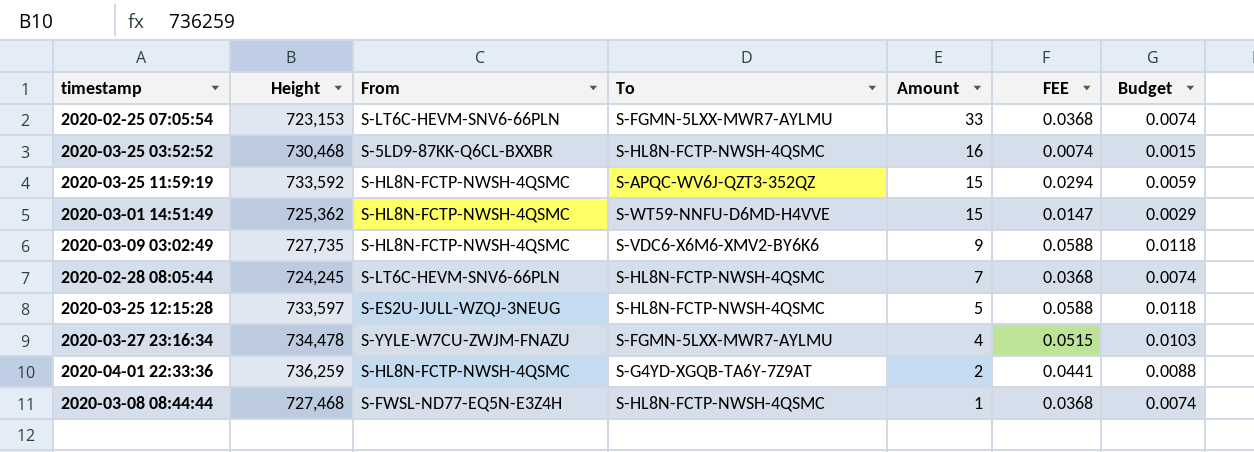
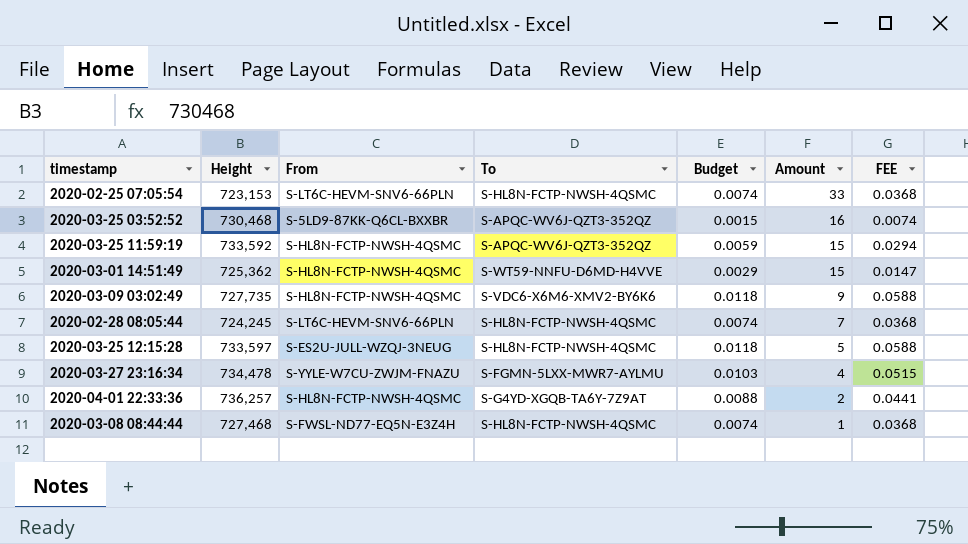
column Budget | position: 7 -> 5
2020-02-25 07:05:54 | To: S-FGMN-5LXX-MWR7-AYLMU -> S-HL8N-FCTP-NWSH-4QSMC
2020-03-25 03:52:52 | To: S-HL8N-FCTP-NWSH-4QSMC -> S-APQC-WV6J-QZT3-352QZ
2020-04-01 22:33:36 | Height: 736,259 -> 736,257

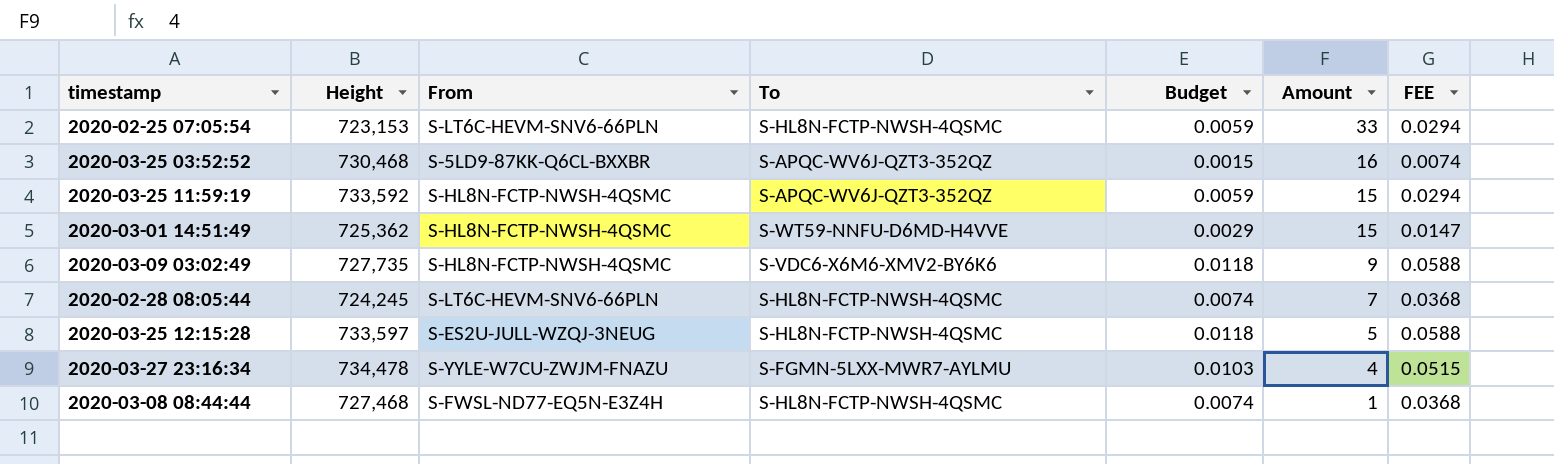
row 2020-04-01 22:33:36: 736,257 | S-HL8N-FCTP-NWSH-4QSMC | S-G4YD-XGQB-TA6Y-7Z9AT | 0.0088 | 2 | 0.0441 -> none
2020-02-25 07:05:54 | Budget: 0.0074 -> 0.0059
2020-02-25 07:05:54 | FEE: 0.0368 -> 0.0294

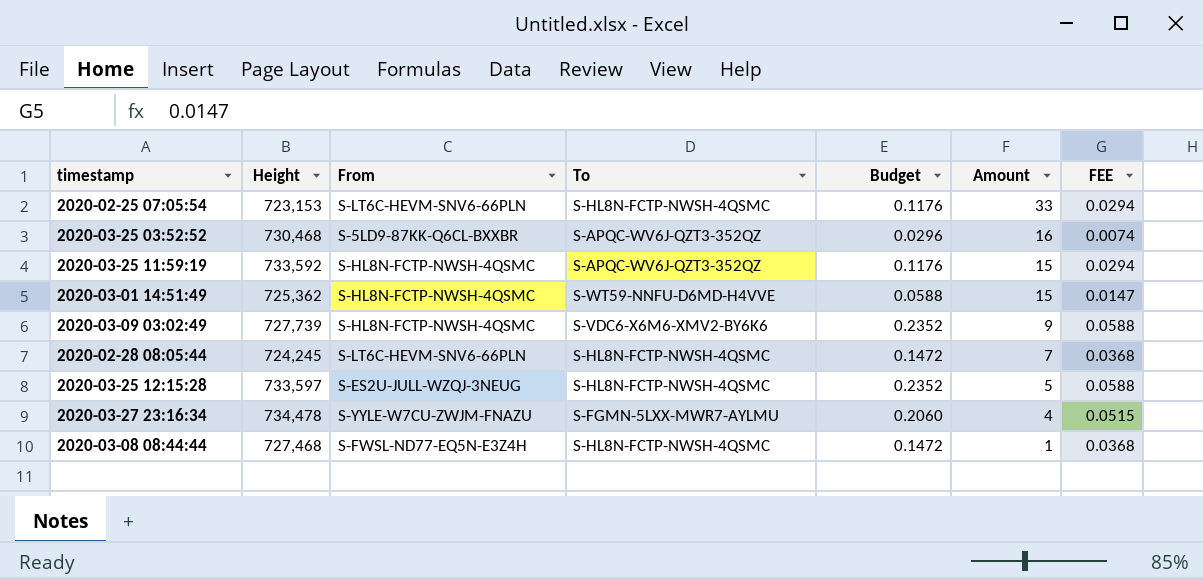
column Budget | formula: [FEE] * 0.2 -> [FEE] * 4
2020-03-09 03:02:49 | Height: 727,735 -> 727,739

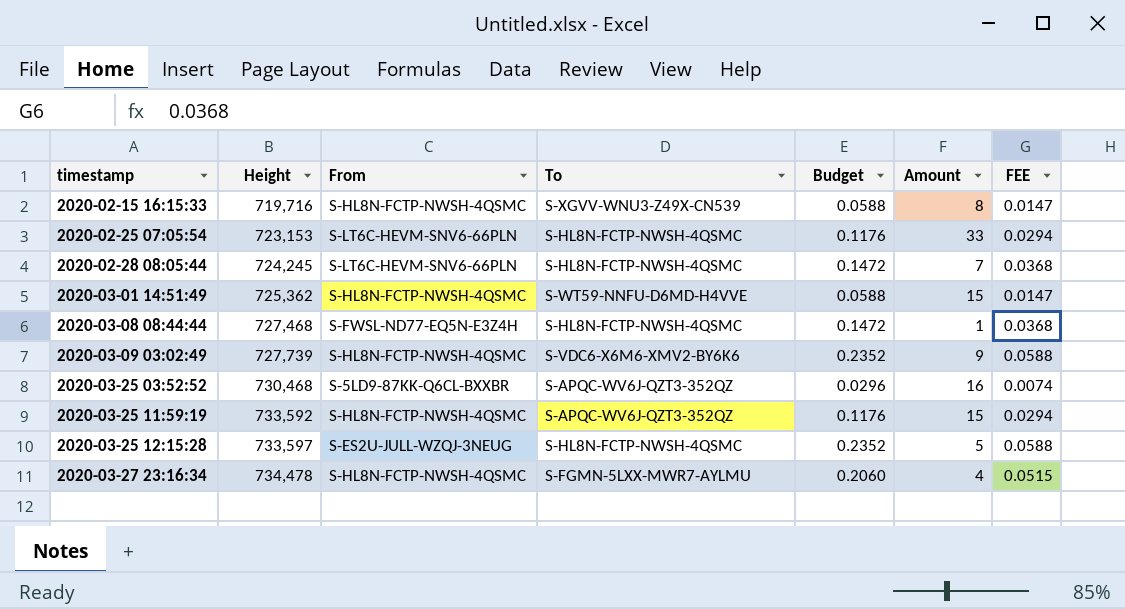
row order: Amount descending -> timestamp ascending
row 2020-02-15 16:15:33: none -> 719,716 | S-HL8N-FCTP-NWSH-4QSMC | S-XGVV-WNU3-Z49X-CN539 | 0.0588 | 8 | 0.0147
2020-03-27 23:16:34 | From: S-YYLE-W7CU-ZWJM-FNAZU -> S-HL8N-FCTP-NWSH-4QSMC

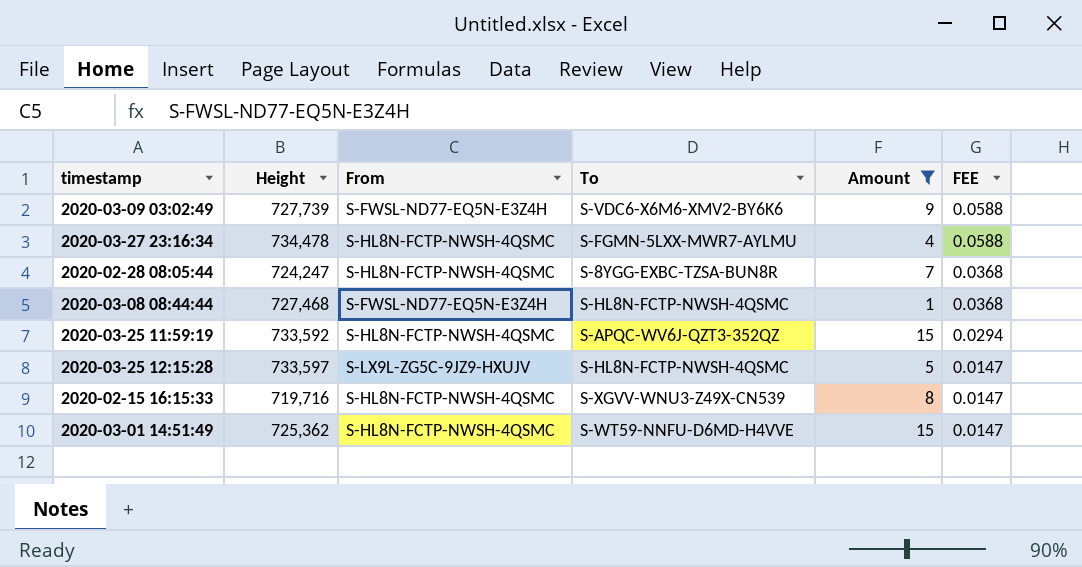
filter: none -> Amount <= 15
row order: timestamp ascending -> FEE descending
column Budget | formula: [FEE] * 4 -> none
2020-03-09 03:02:49 | From: S-HL8N-FCTP-NWSH-4QSMC -> S-FWSL-ND77-EQ5N-E3Z4H
2020-03-27 23:16:34 | FEE: 0.0515 -> 0.0588
2020-02-28 08:05:44 | Height: 724,245 -> 724,247
2020-02-28 08:05:44 | From: S-LT6C-HEVM-SNV6-66PLN -> S-HL8N-FCTP-NWSH-4QSMC
2020-02-28 08:05:44 | To: S-HL8N-FCTP-NWSH-4QSMC -> S-8YGG-EXBC-TZSA-BUN8R
2020-03-25 12:15:28 | From: S-ES2U-JULL-WZQJ-3NEUG -> S-LX9L-ZG5C-9JZ9-HXUJV
2020-03-25 12:15:28 | FEE: 0.0588 -> 0.0147

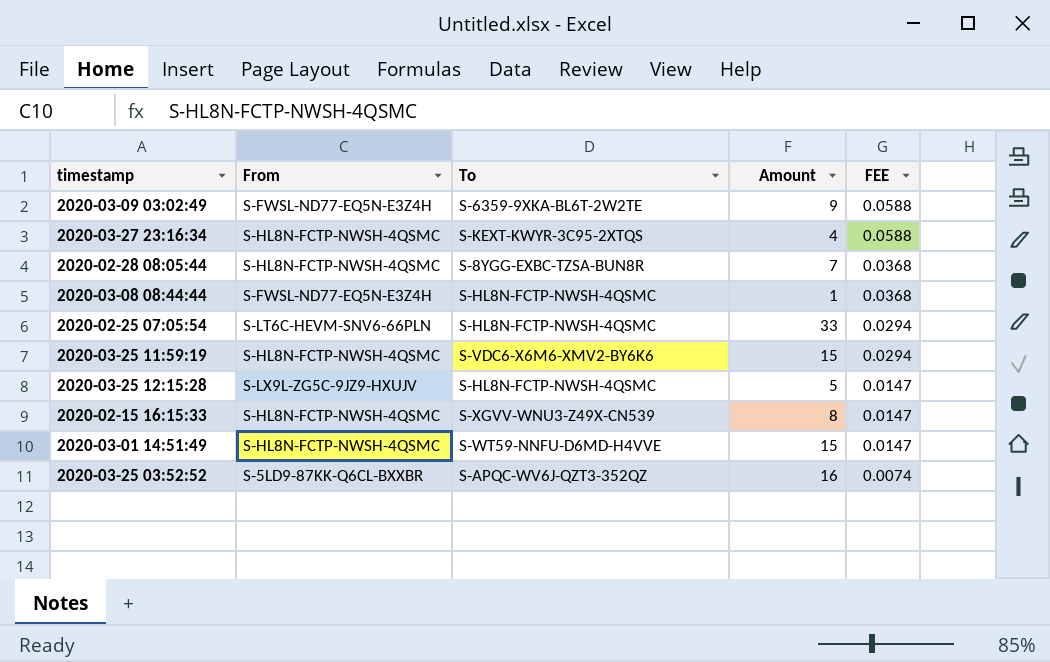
filter: Amount <= 15 -> none
column Height | position: 2 -> none
2020-03-09 03:02:49 | To: S-VDC6-X6M6-XMV2-BY6K6 -> S-6359-9XKA-BL6T-2W2TE
2020-03-27 23:16:34 | To: S-FGMN-5LXX-MWR7-AYLMU -> S-KEXT-KWYR-3C95-2XTQS
2020-03-25 11:59:19 | To: S-APQC-WV6J-QZT3-352QZ -> S-VDC6-X6M6-XMV2-BY6K6

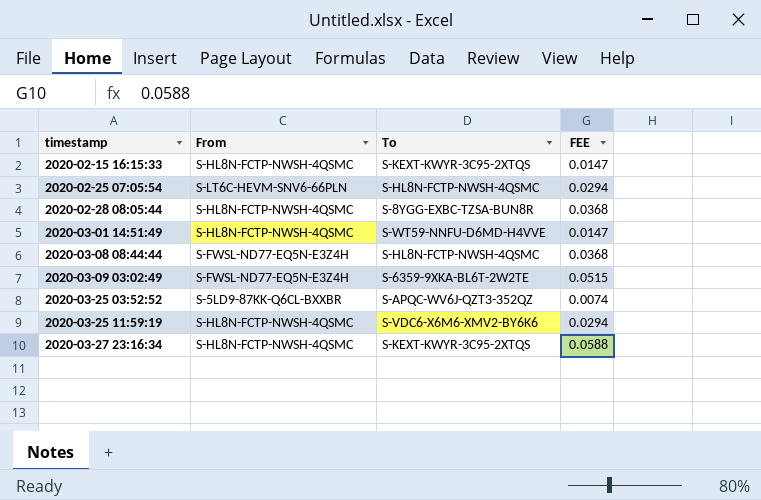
row order: FEE descending -> timestamp ascending
column Amount | position: 4 -> none
row 2020-03-25 12:15:28: S-LX9L-ZG5C-9JZ9-HXUJV | S-HL8N-FCTP-NWSH-4QSMC | 5 | 0.0147 -> none
2020-02-15 16:15:33 | To: S-XGVV-WNU3-Z49X-CN539 -> S-KEXT-KWYR-3C95-2XTQS
2020-03-09 03:02:49 | FEE: 0.0588 -> 0.0515

